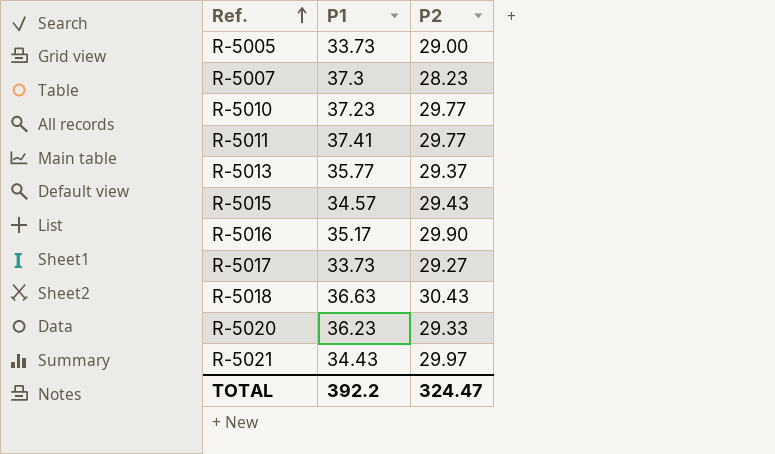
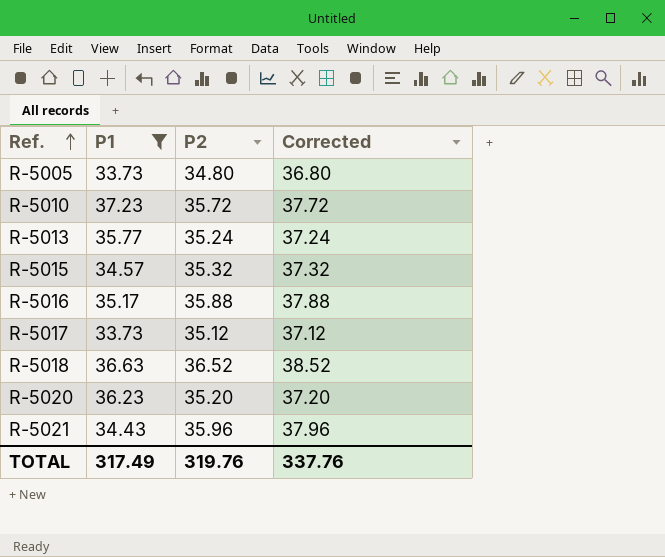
filter: none -> P1 <= 37.23
column Corrected | formula: none -> [P2] + 2
R-5005 | P2: 29.00 -> 34.80
R-5010 | P2: 29.77 -> 35.72
R-5013 | P2: 29.37 -> 35.24
R-5015 | P2: 29.43 -> 35.32
R-5016 | P2: 29.90 -> 35.88
R-5017 | P2: 29.27 -> 35.12
R-5018 | P2: 30.43 -> 36.52
R-5020 | P2: 29.33 -> 35.20
R-5021 | P2: 29.97 -> 35.96
TOTAL | P1: 392.2 -> 317.49
TOTAL | P2: 324.47 -> 319.76

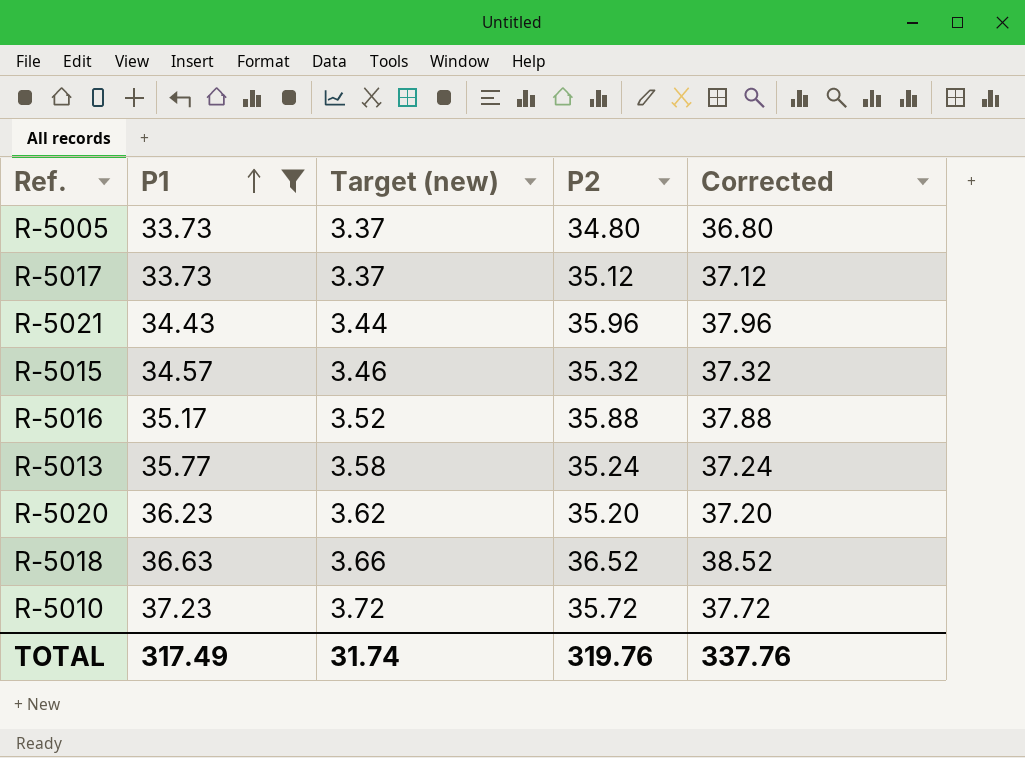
row order: Ref. ascending -> P1 ascending
column Target (new) | formula: none -> [P1] * 0.1

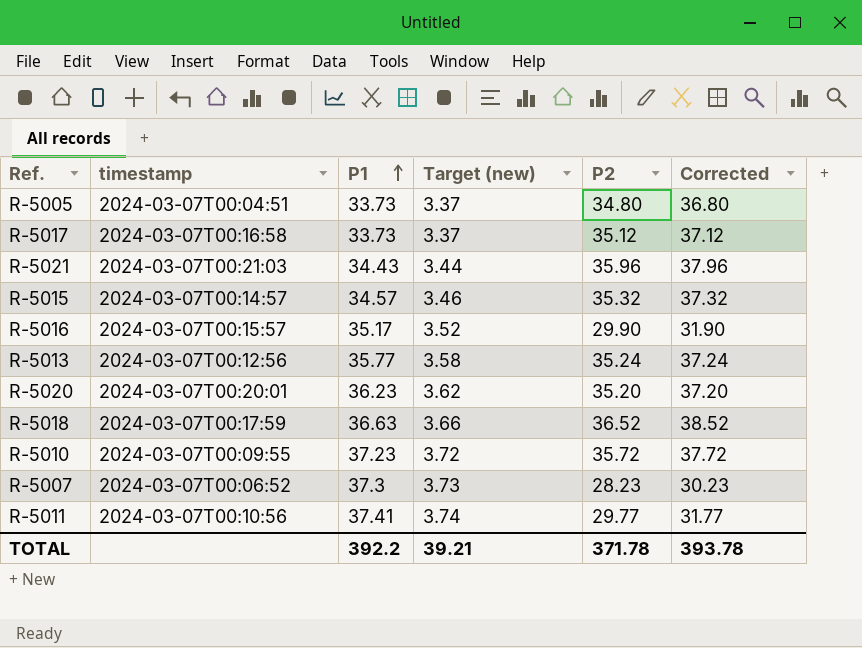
filter: P1 <= 37.23 -> none
column timestamp | position: none -> 2
R-5016 | P2: 35.88 -> 29.90
R-5016 | Corrected: 37.88 -> 31.90
TOTAL | P1: 317.49 -> 392.2
TOTAL | Target (new): 31.74 -> 39.21
TOTAL | P2: 319.76 -> 371.78
TOTAL | Corrected: 337.76 -> 393.78

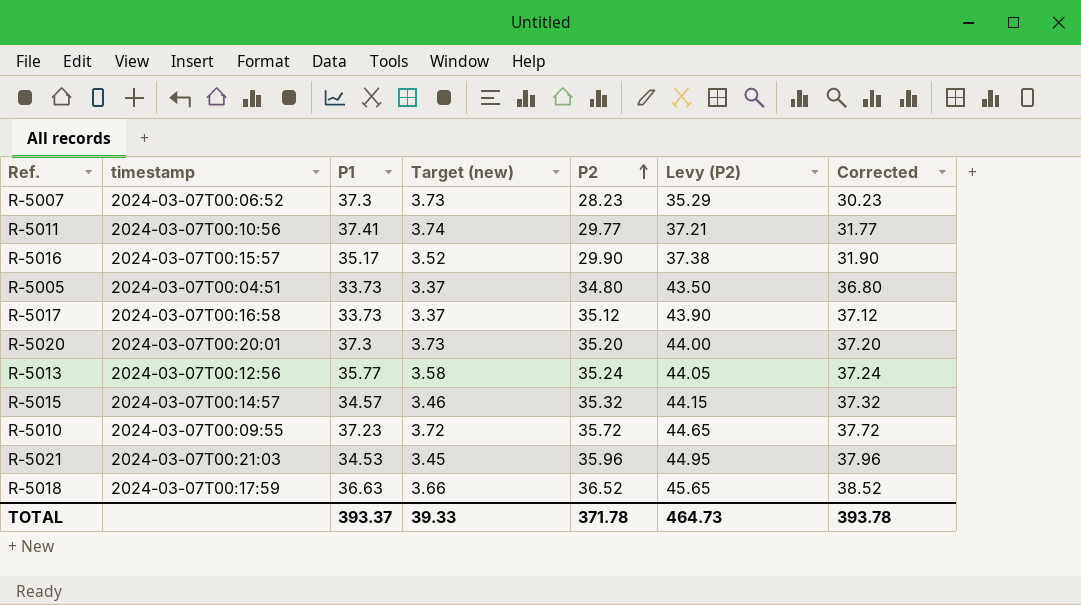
row order: P1 ascending -> P2 ascending
column Levy (P2) | formula: none -> [P2] * 1.25
R-5020 | P1: 36.23 -> 37.3
R-5020 | Target (new): 3.62 -> 3.73
R-5021 | P1: 34.43 -> 34.53
R-5021 | Target (new): 3.44 -> 3.45
TOTAL | P1: 392.2 -> 393.37
TOTAL | Target (new): 39.21 -> 39.33

